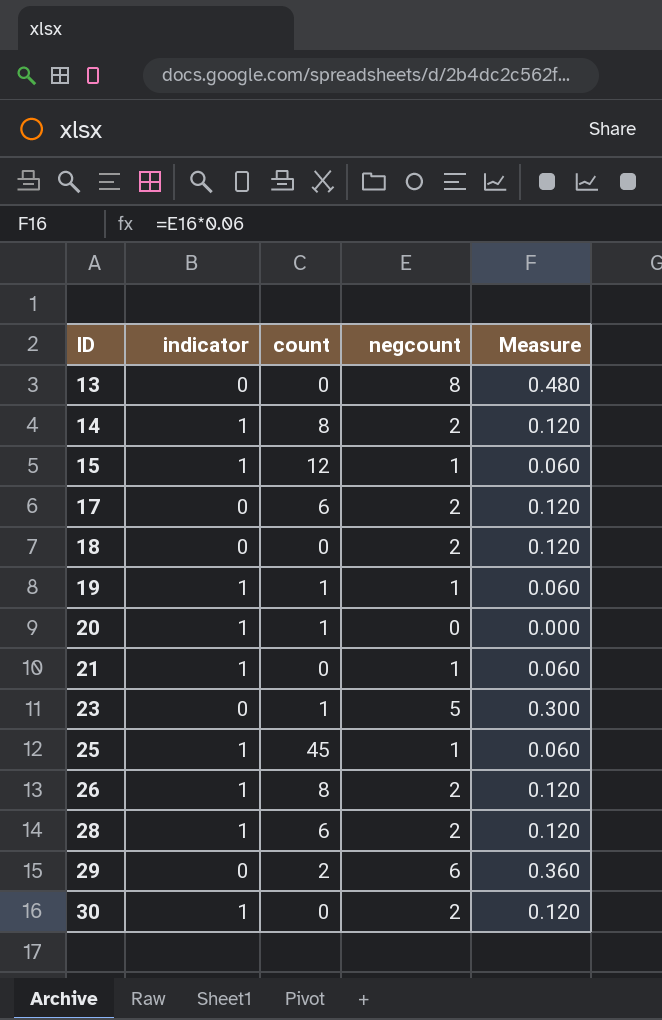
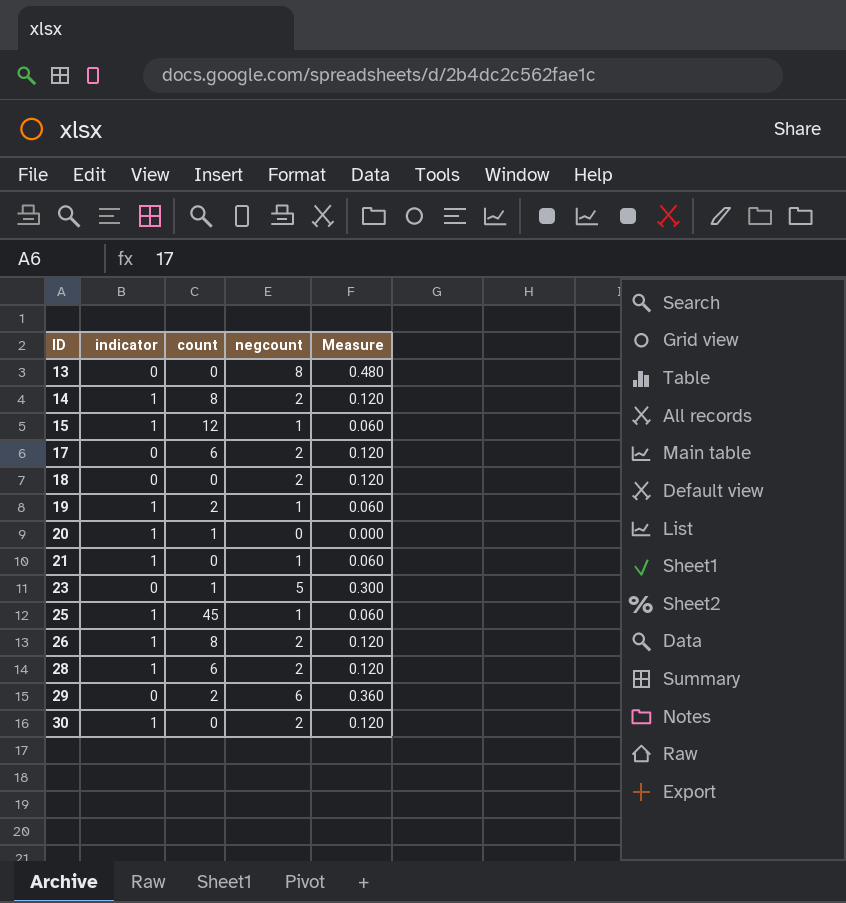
19 | count: 1 -> 2

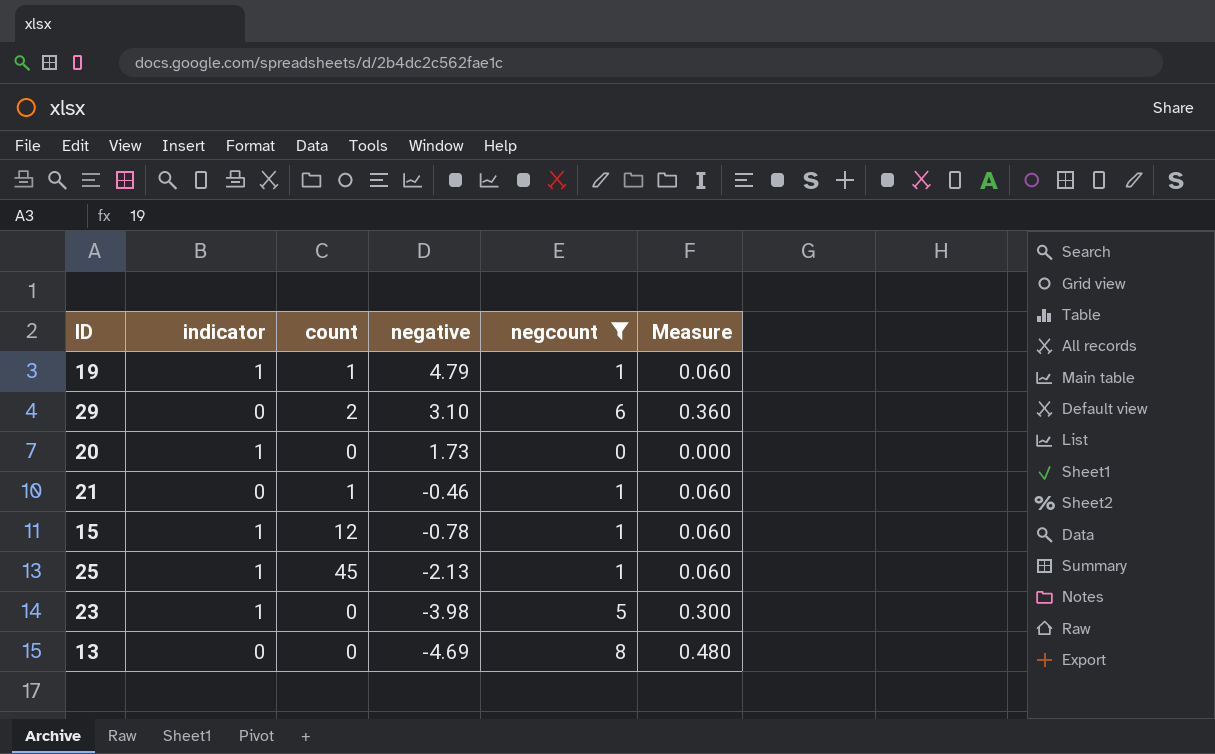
filter: none -> negcount != 2
row order: ID ascending -> negative descending
column negative | position: none -> 4
19 | count: 2 -> 1
20 | count: 1 -> 0
21 | indicator: 1 -> 0
21 | count: 0 -> 1
23 | indicator: 0 -> 1
23 | count: 1 -> 0

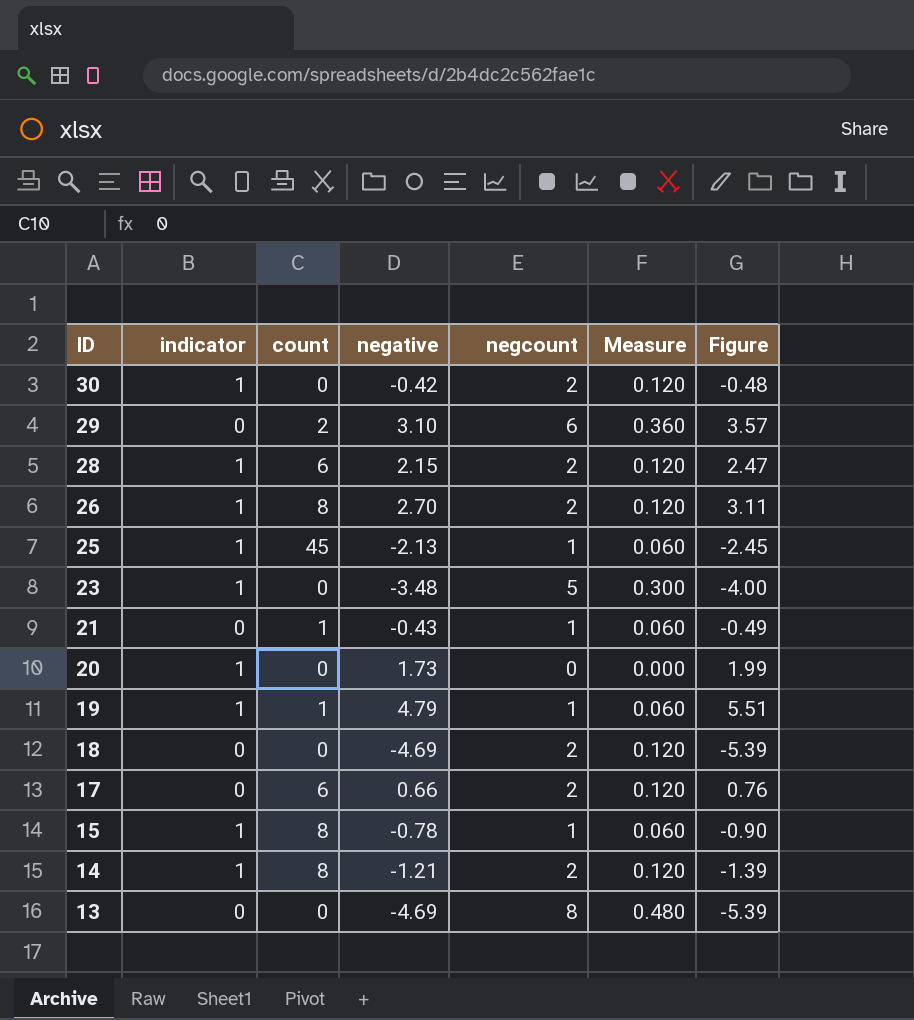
filter: negcount != 2 -> none
row order: negative descending -> ID descending
column Figure | formula: none -> [negative] * 1.15
23 | negative: -3.98 -> -3.48
21 | negative: -0.46 -> -0.43
15 | count: 12 -> 8

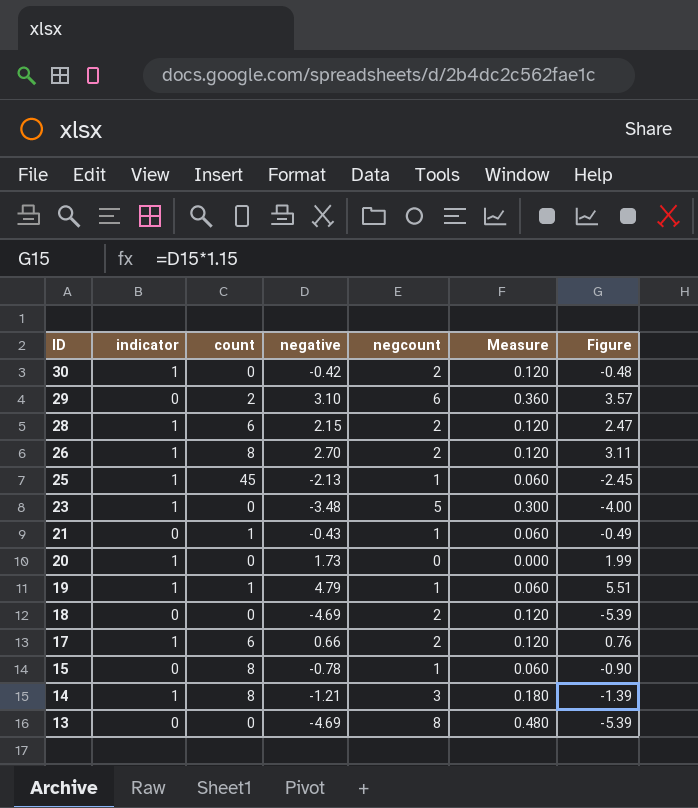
17 | indicator: 0 -> 1
15 | indicator: 1 -> 0
14 | negcount: 2 -> 3
14 | Measure: 0.120 -> 0.180

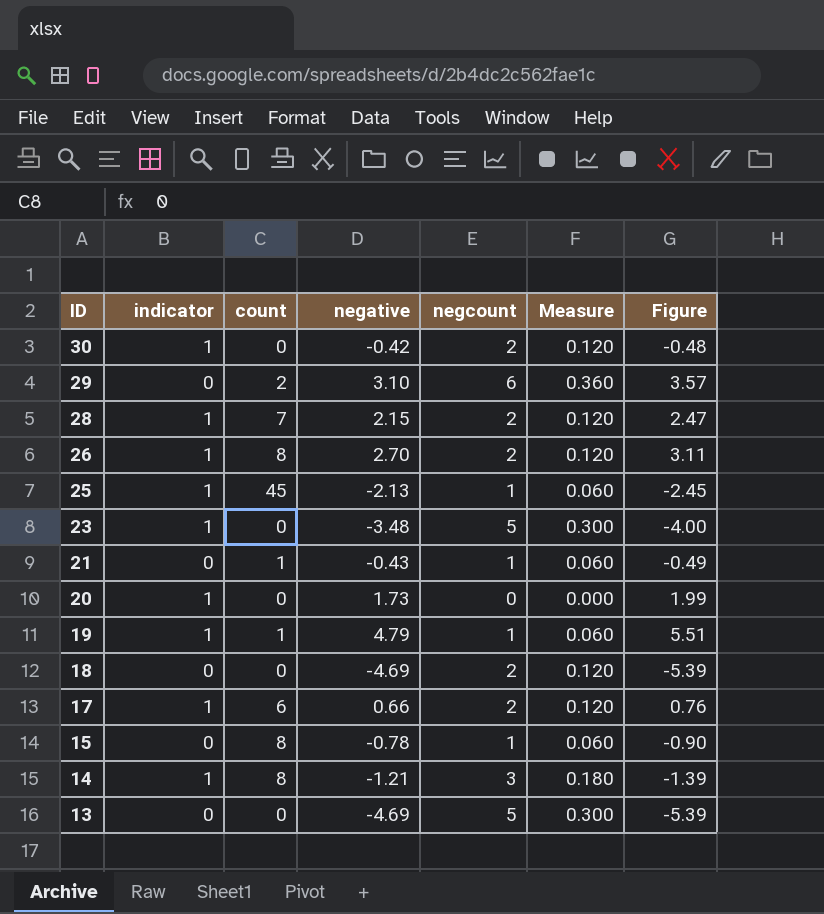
28 | count: 6 -> 7
13 | negcount: 8 -> 5
13 | Measure: 0.480 -> 0.300

